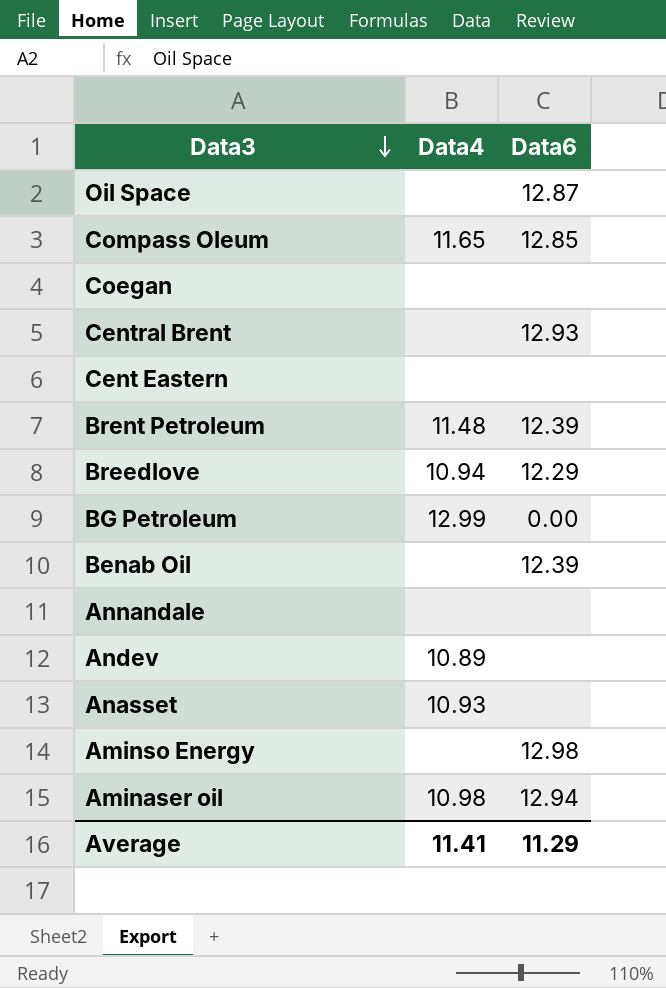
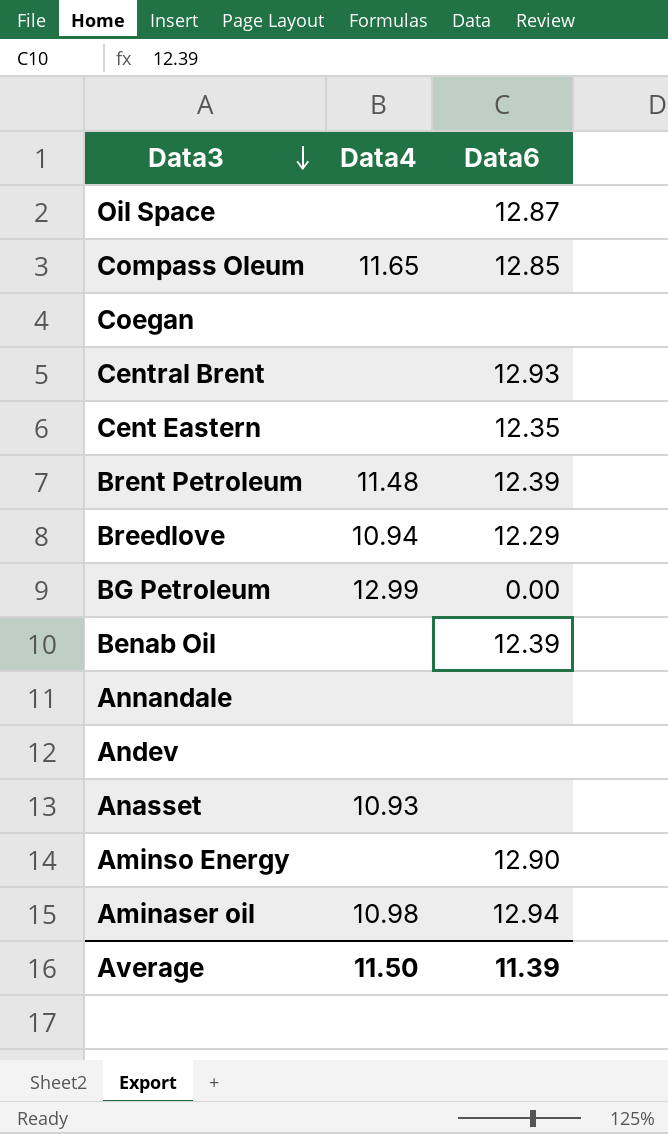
Cent Eastern | Data6: none -> 12.35
Andev | Data4: 10.89 -> none
Aminso Energy | Data6: 12.98 -> 12.90
Average | Data4: 11.41 -> 11.50
Average | Data6: 11.29 -> 11.39

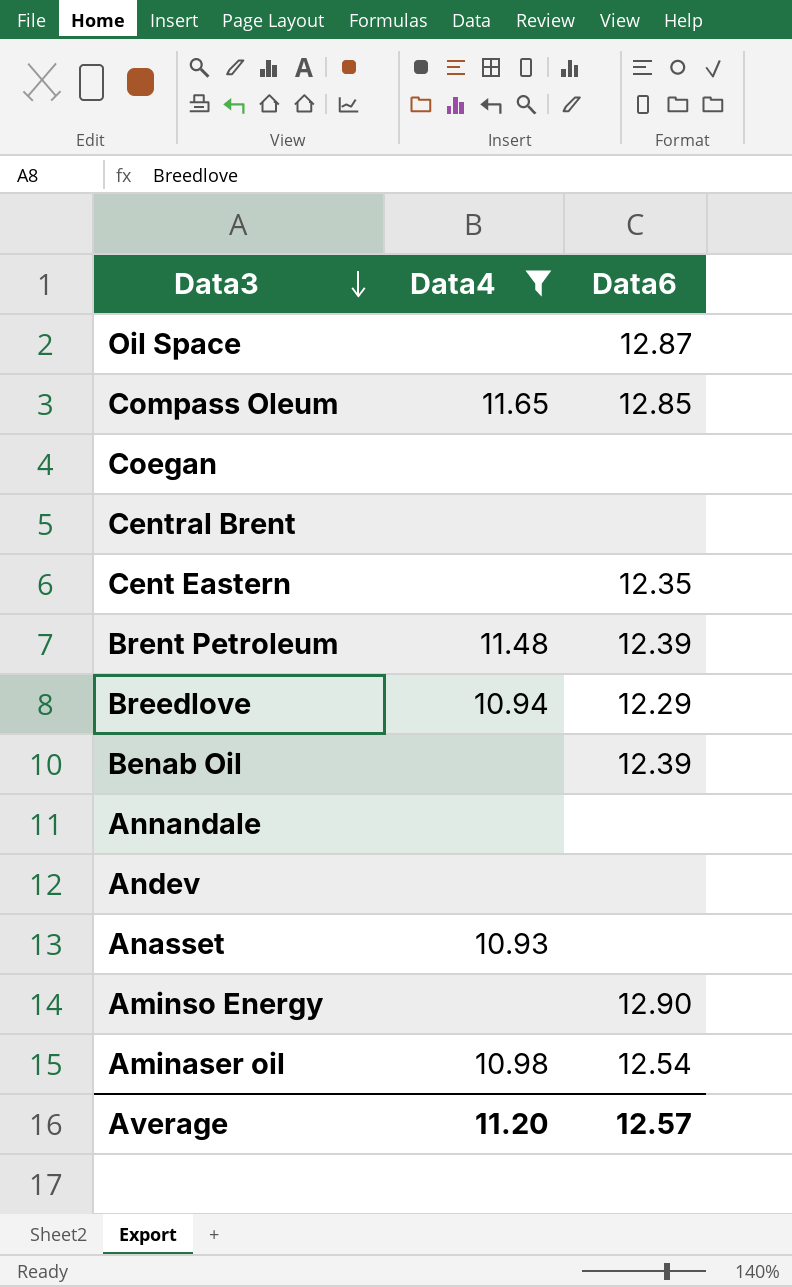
filter: none -> Data4 != 12.99
Central Brent | Data6: 12.93 -> none
Aminaser oil | Data6: 12.94 -> 12.54
Average | Data4: 11.50 -> 11.20
Average | Data6: 11.39 -> 12.57

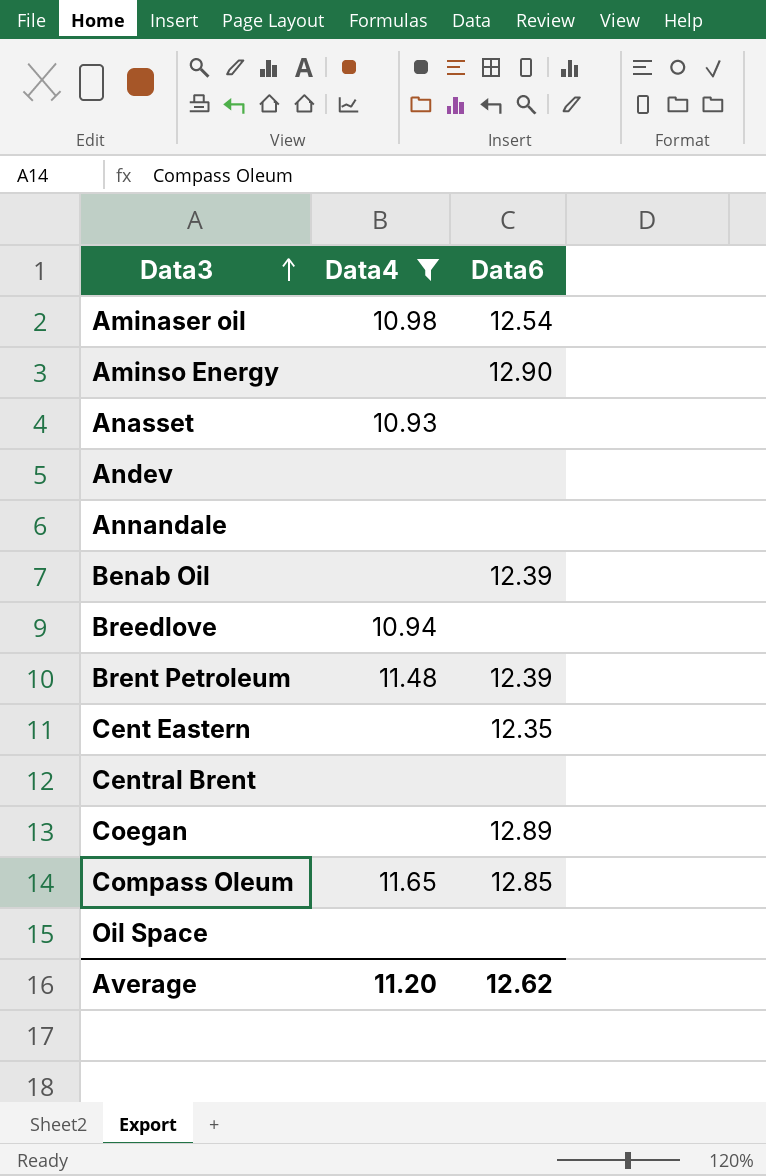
row order: Data3 descending -> Data3 ascending
Breedlove | Data6: 12.29 -> none
Coegan | Data6: none -> 12.89
Oil Space | Data6: 12.87 -> none
Average | Data6: 12.57 -> 12.62

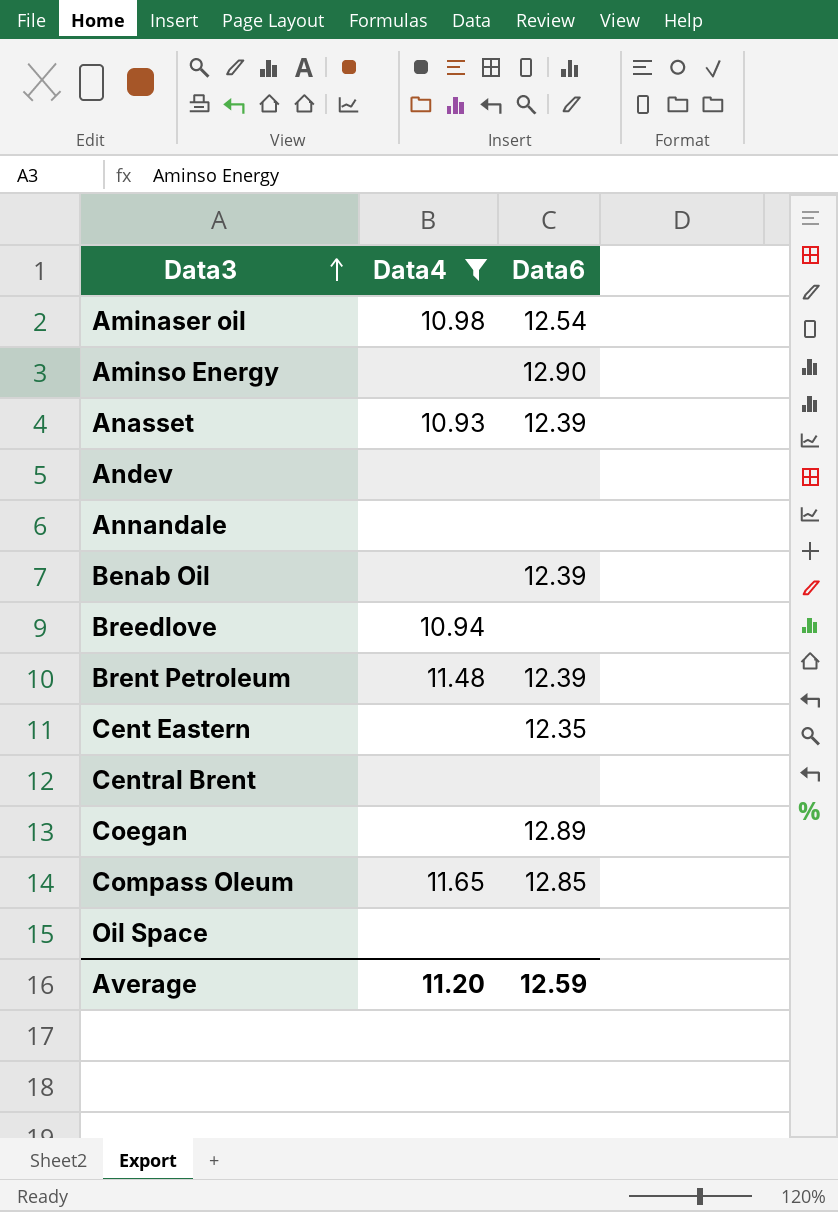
Anasset | Data6: none -> 12.39
Average | Data6: 12.62 -> 12.59

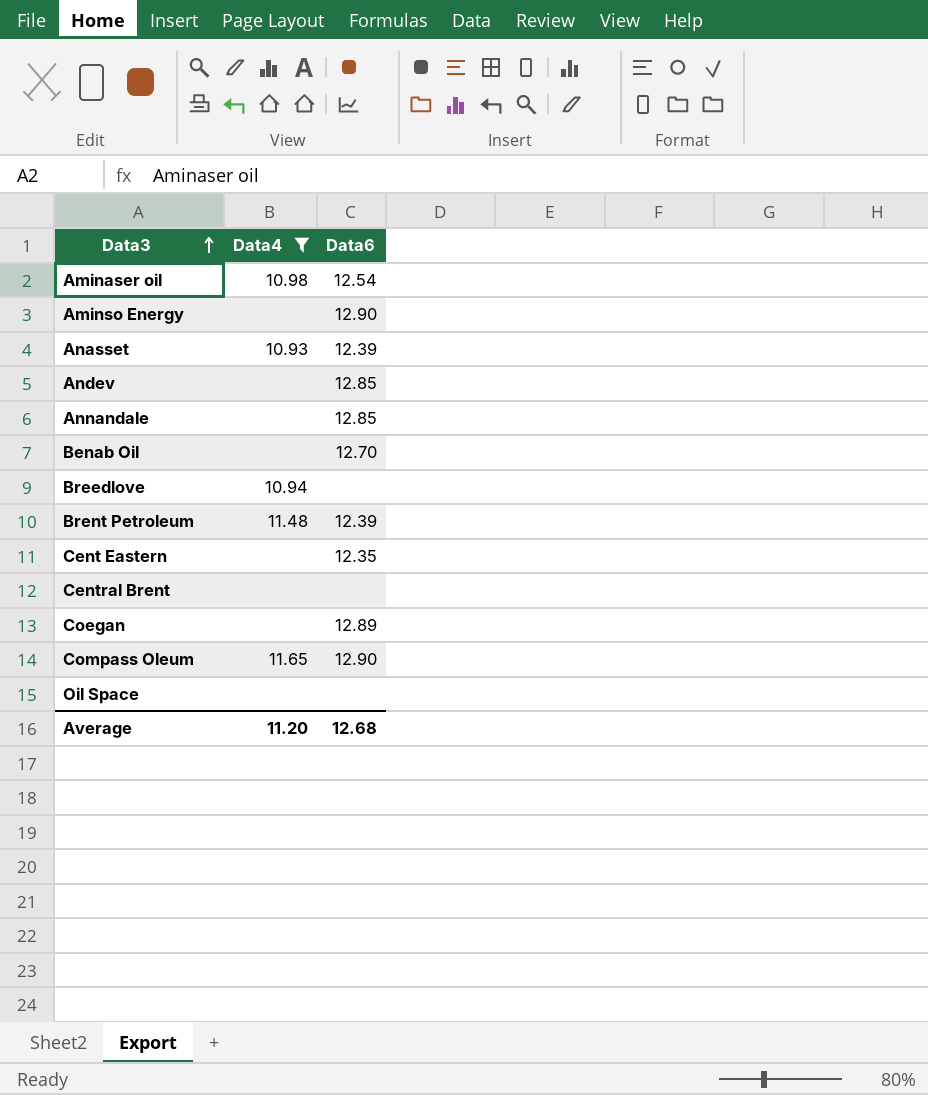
Andev | Data6: none -> 12.85
Annandale | Data6: none -> 12.85
Benab Oil | Data6: 12.39 -> 12.70
Compass Oleum | Data6: 12.85 -> 12.90
Average | Data6: 12.59 -> 12.68

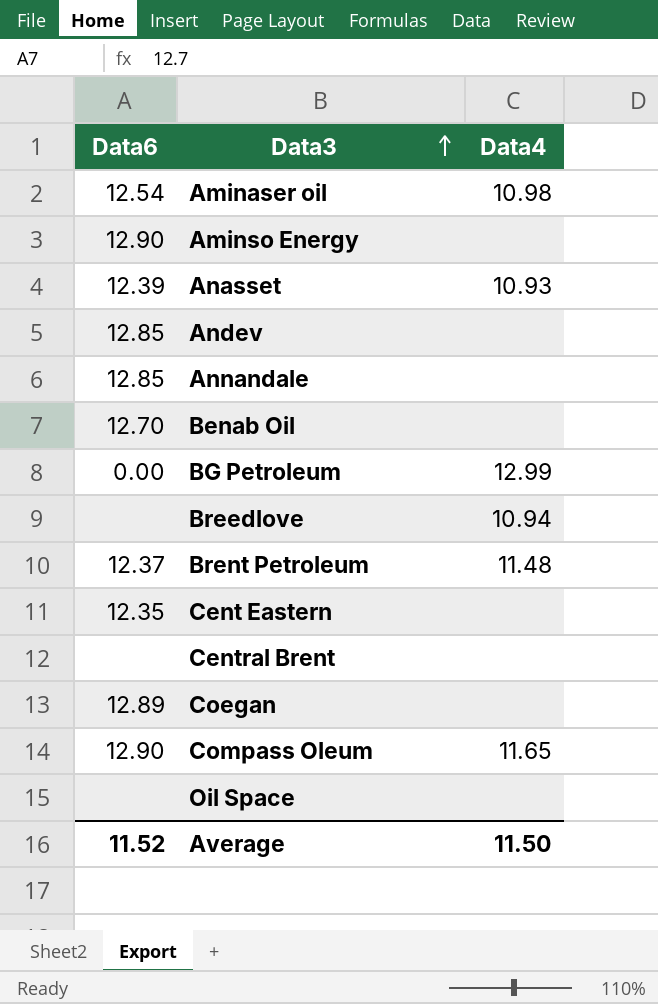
filter: Data4 != 12.99 -> none
column Data6 | position: 3 -> 1
Brent Petroleum | Data6: 12.39 -> 12.37
Average | Data6: 12.68 -> 11.52
Average | Data4: 11.20 -> 11.50

